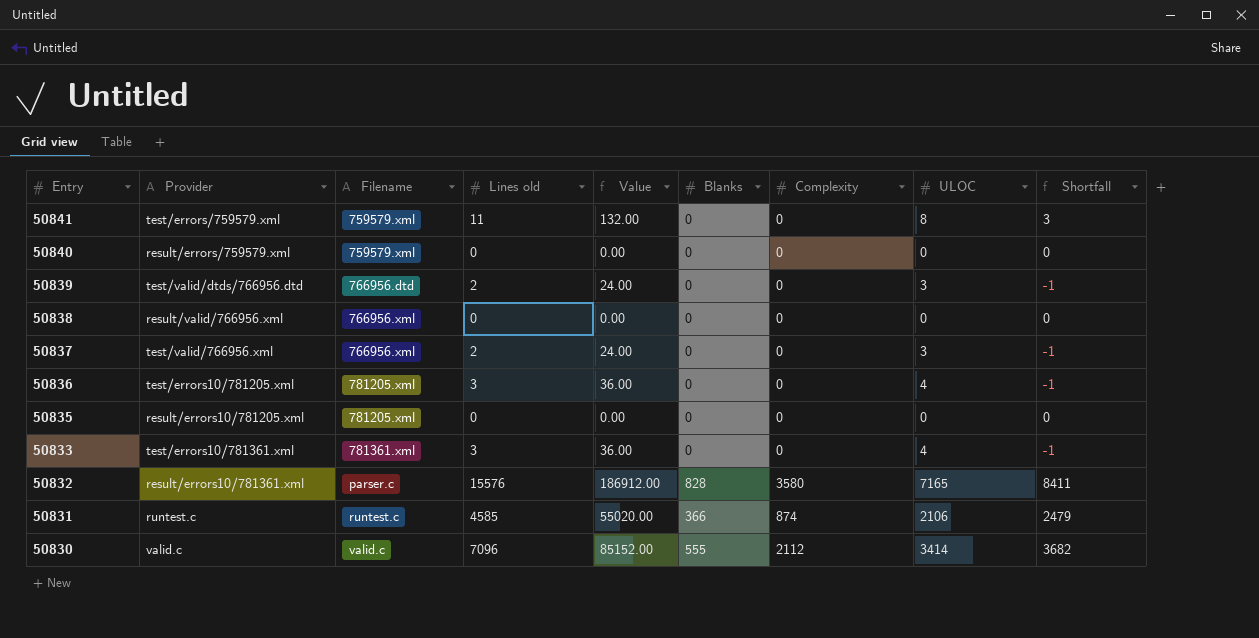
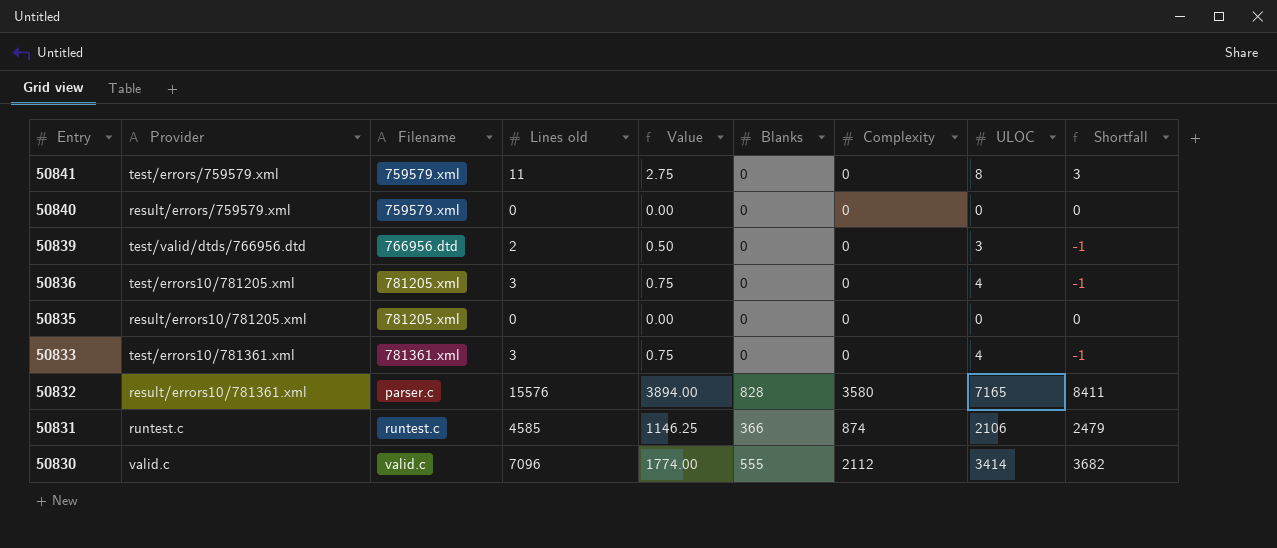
column Value | formula: [Lines old] * 12 -> [Lines old] * 0.25
row 50838: result/valid/766956.xml | 766956.xml | 0 | 0.00 | 0 | 0 | 0 | 0 -> none
row 50837: test/valid/766956.xml | 766956.xml | 2 | 24.00 | 0 | 0 | 3 | -1 -> none

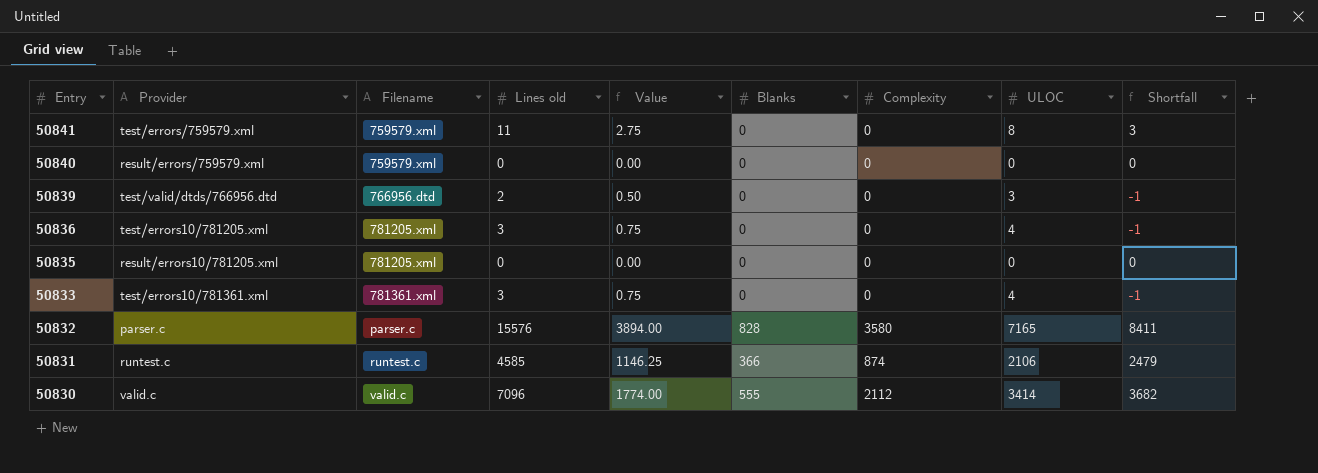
50832 | Provider: result/errors10/781361.xml -> parser.c

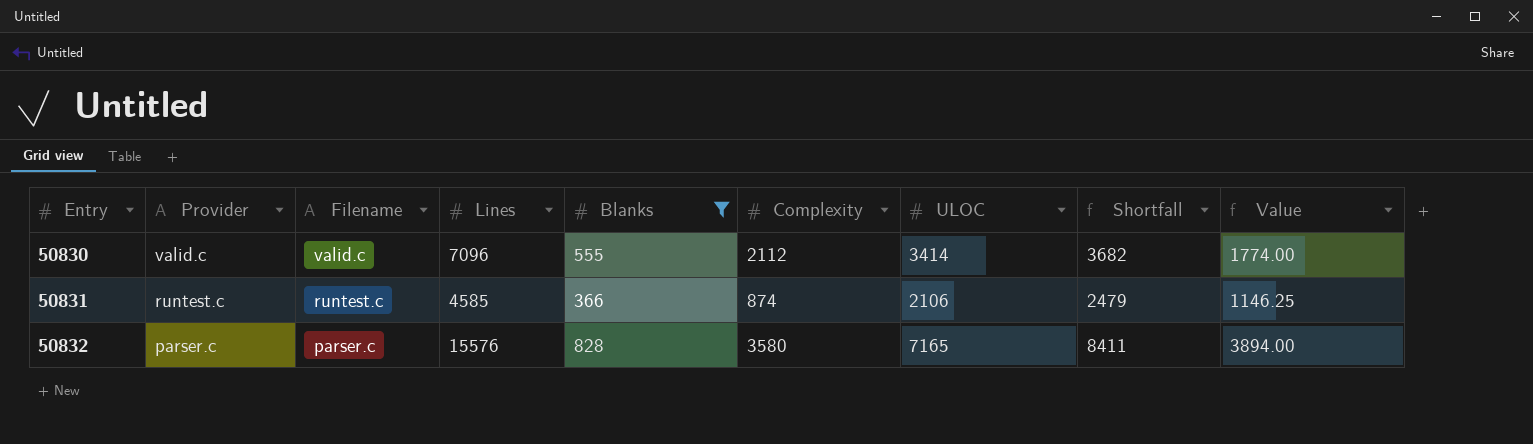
filter: none -> Blanks != 0
row order: Entry descending -> Entry ascending
column name: Lines old -> Lines
column Value | position: 5 -> 9

